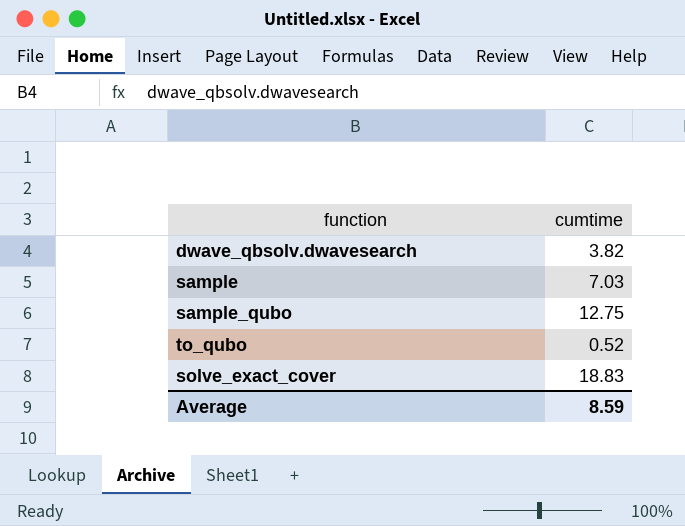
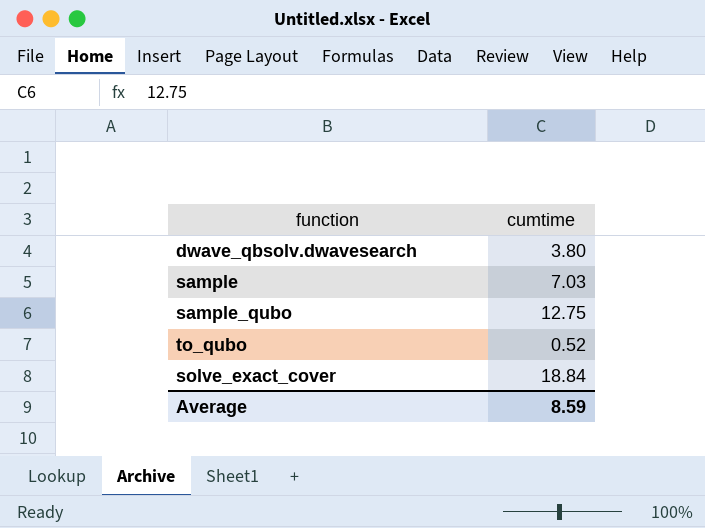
dwave_qbsolv.dwavesearch | cumtime: 3.82 -> 3.80
solve_exact_cover | cumtime: 18.83 -> 18.84

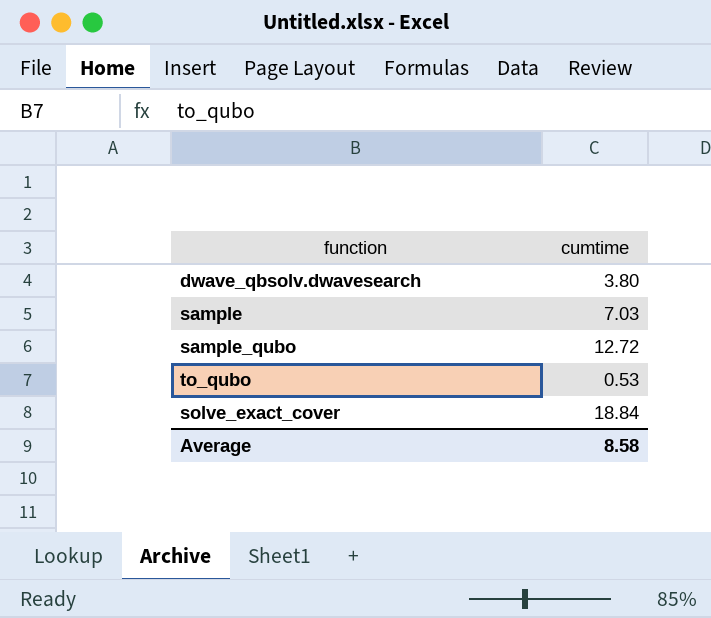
sample_qubo | cumtime: 12.75 -> 12.72
to_qubo | cumtime: 0.52 -> 0.53
Average | cumtime: 8.59 -> 8.58

